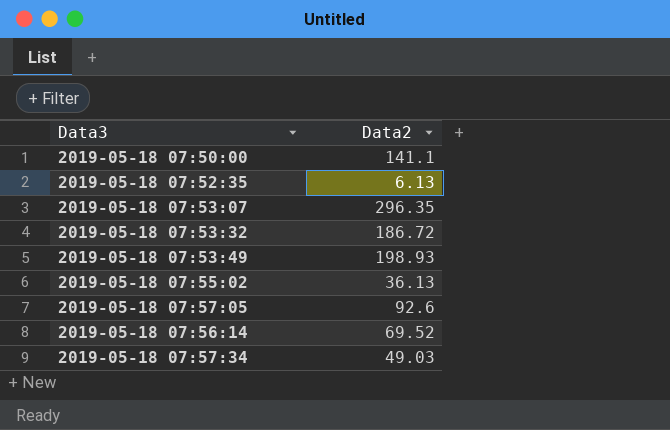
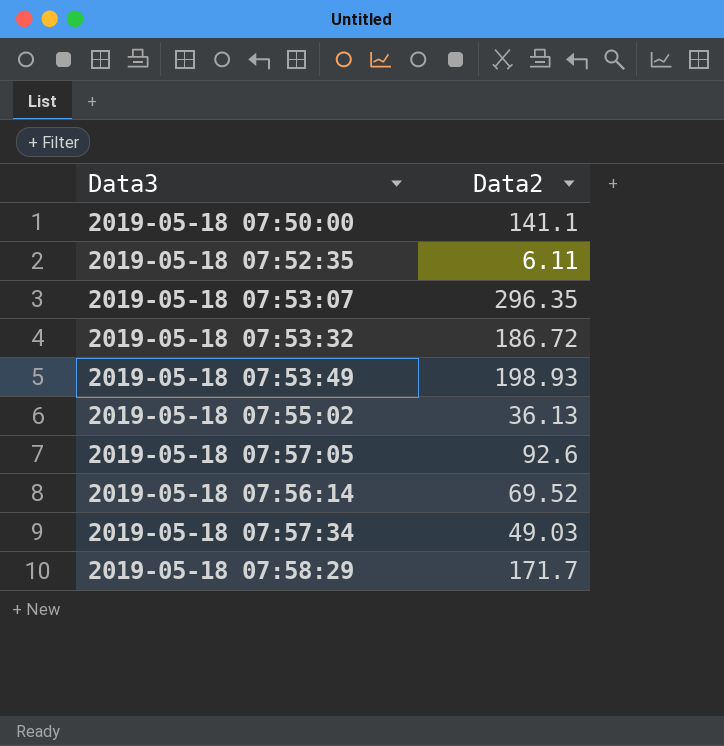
2019-05-18 07:52:35 | Data2: 6.13 -> 6.11
row 2019-05-18 07:58:29: none -> 171.7

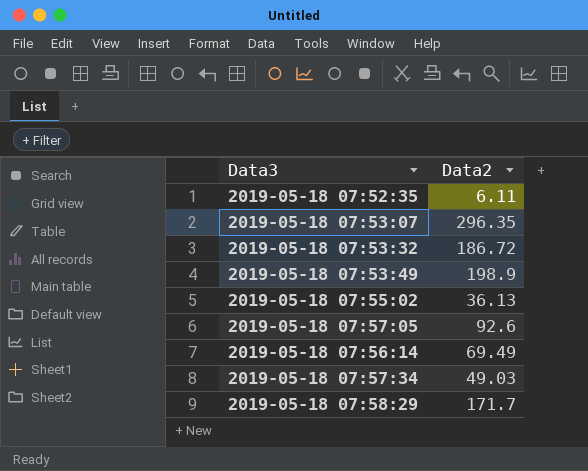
row 2019-05-18 07:50:00: 141.1 -> none
2019-05-18 07:53:49 | Data2: 198.93 -> 198.9
2019-05-18 07:56:14 | Data2: 69.52 -> 69.49

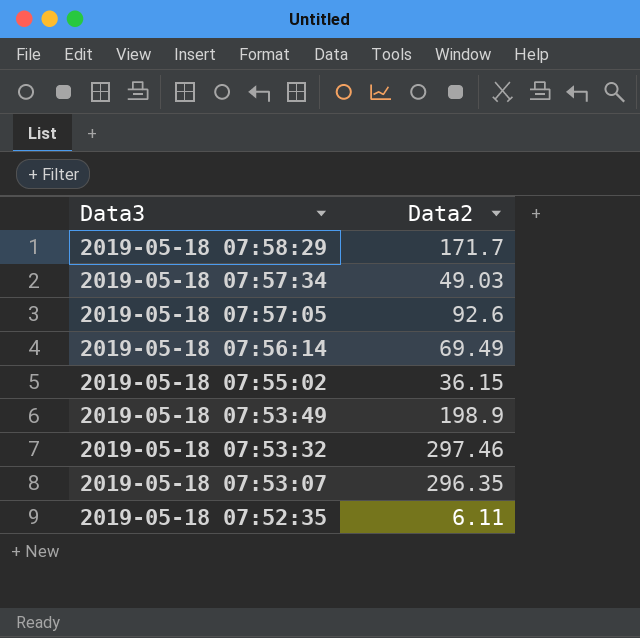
row order: none -> Data3 descending
2019-05-18 07:55:02 | Data2: 36.13 -> 36.15
2019-05-18 07:53:32 | Data2: 186.72 -> 297.46

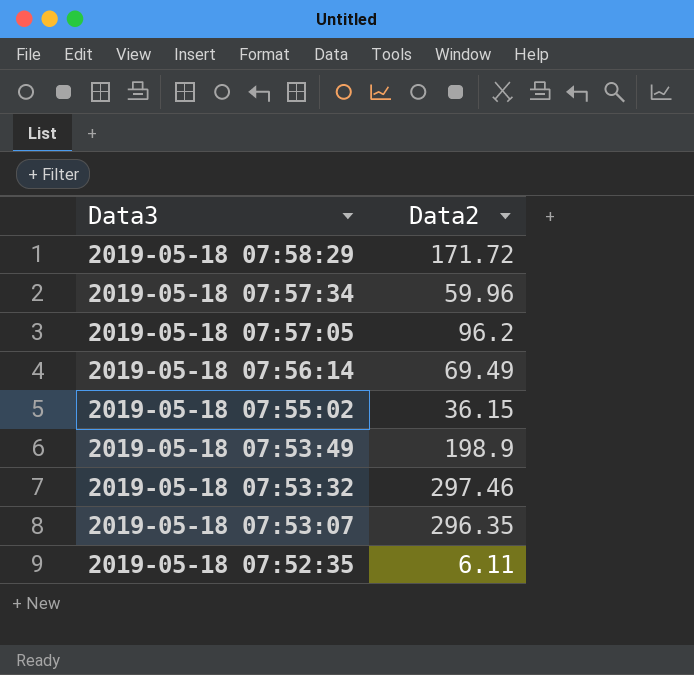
2019-05-18 07:58:29 | Data2: 171.7 -> 171.72
2019-05-18 07:57:34 | Data2: 49.03 -> 59.96
2019-05-18 07:57:05 | Data2: 92.6 -> 96.2

